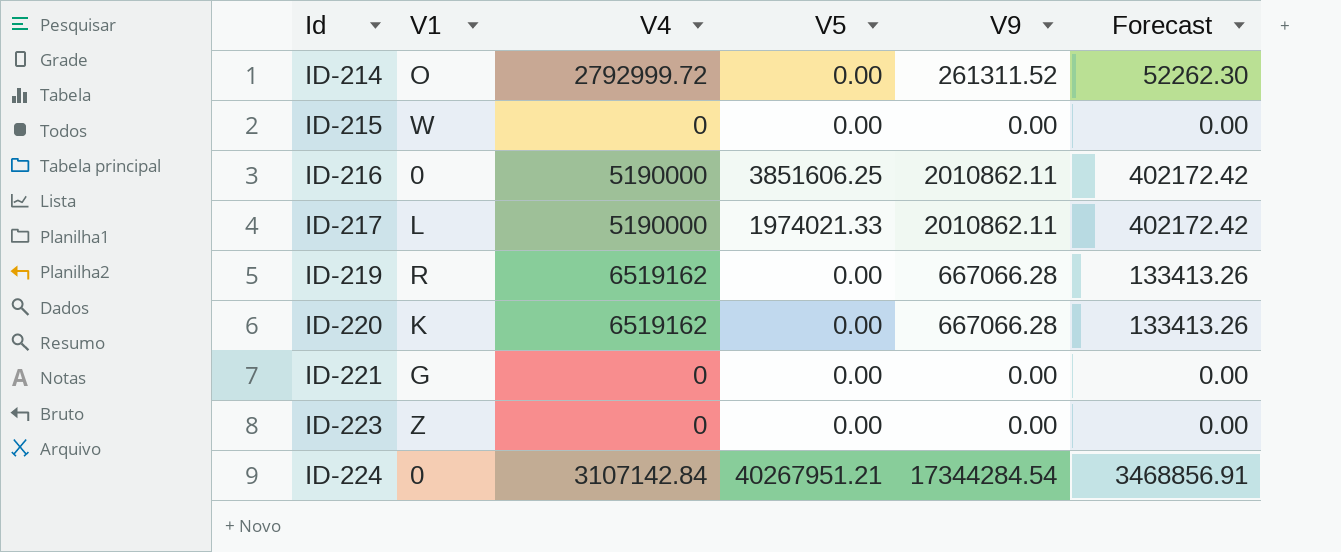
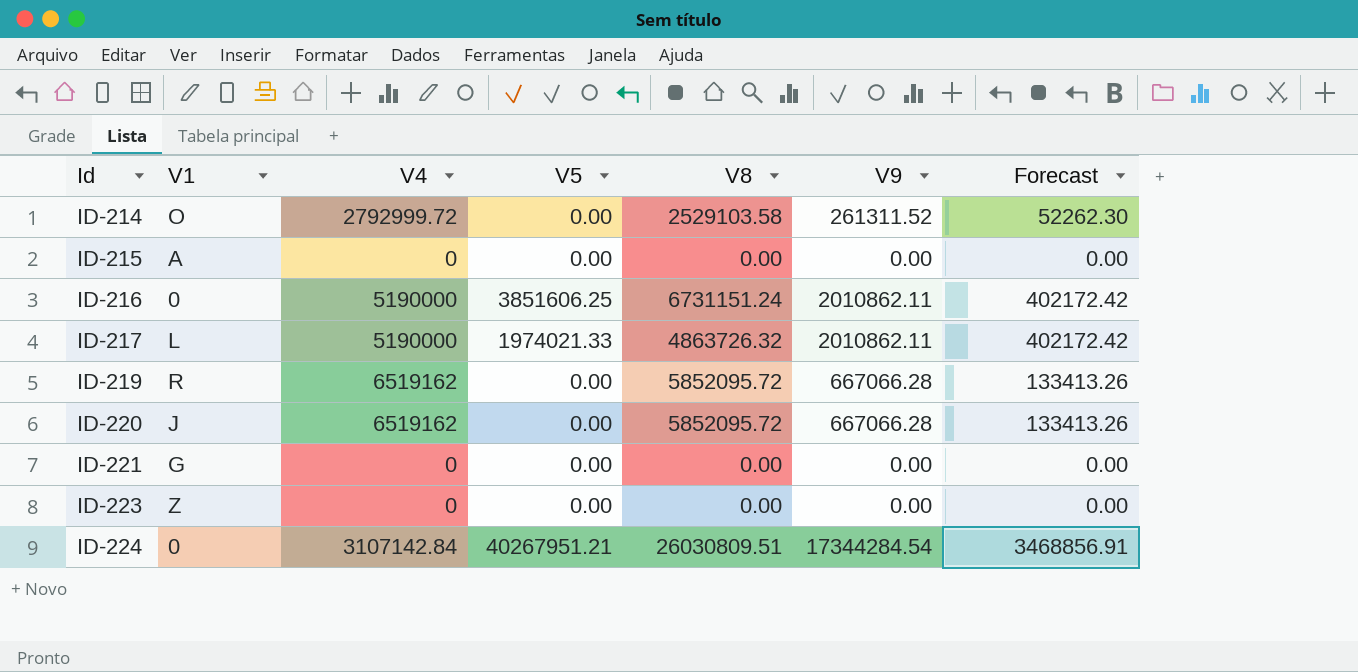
column V8 | position: none -> 5
ID-215 | V1: W -> A
ID-220 | V1: K -> J

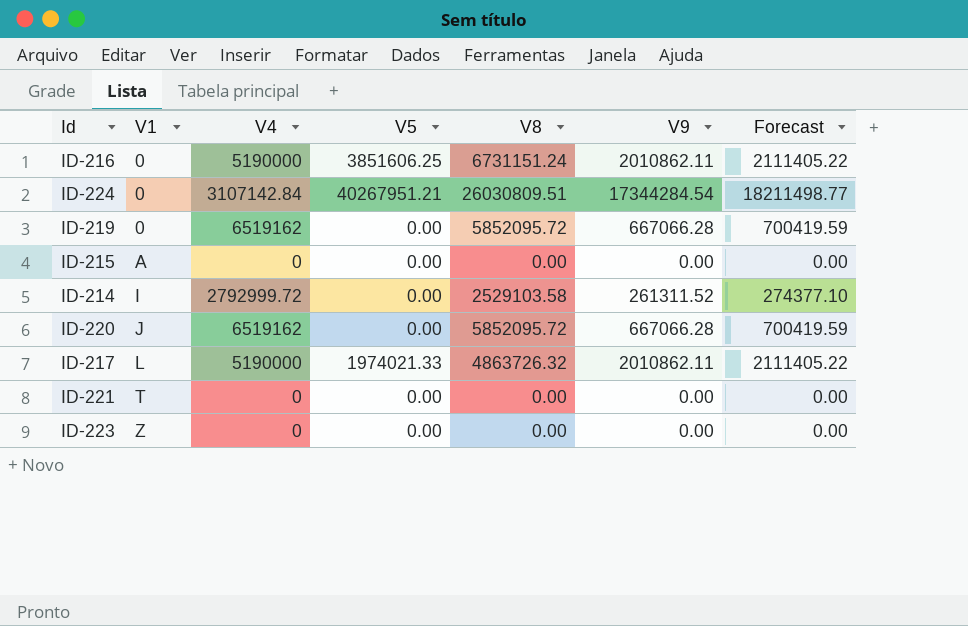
row order: Id ascending -> V1 ascending
column Forecast | formula: [V9] * 0.2 -> [V9] * 1.05
ID-219 | V1: R -> 0
ID-214 | V1: O -> I
ID-221 | V1: G -> T

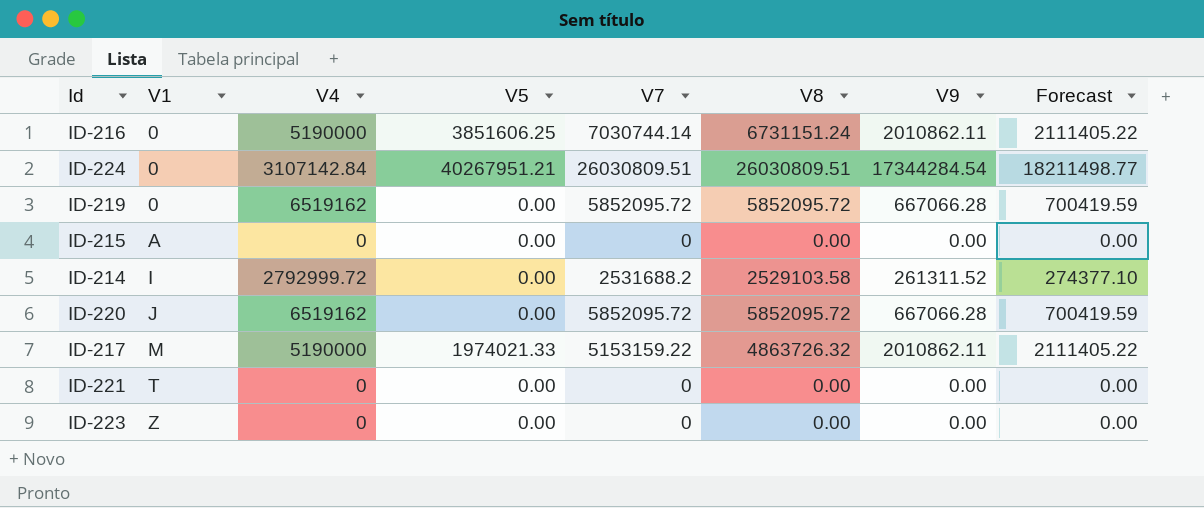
column V7 | position: none -> 5
ID-217 | V1: L -> M

